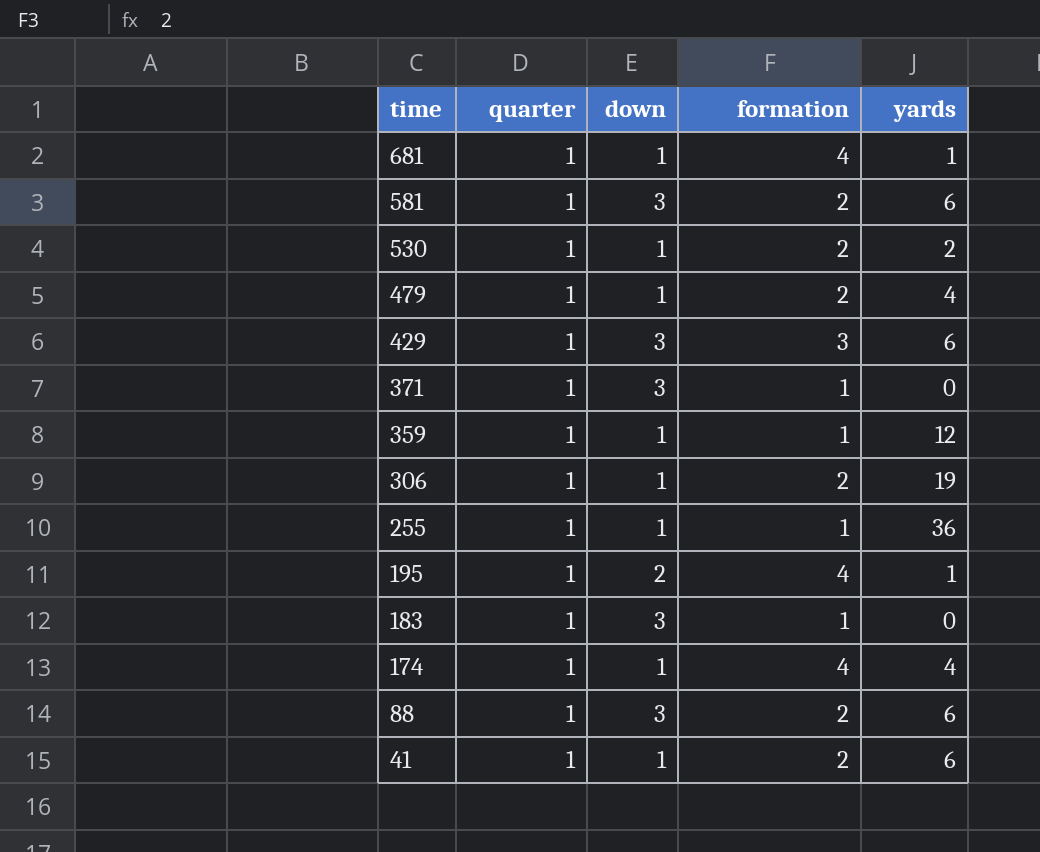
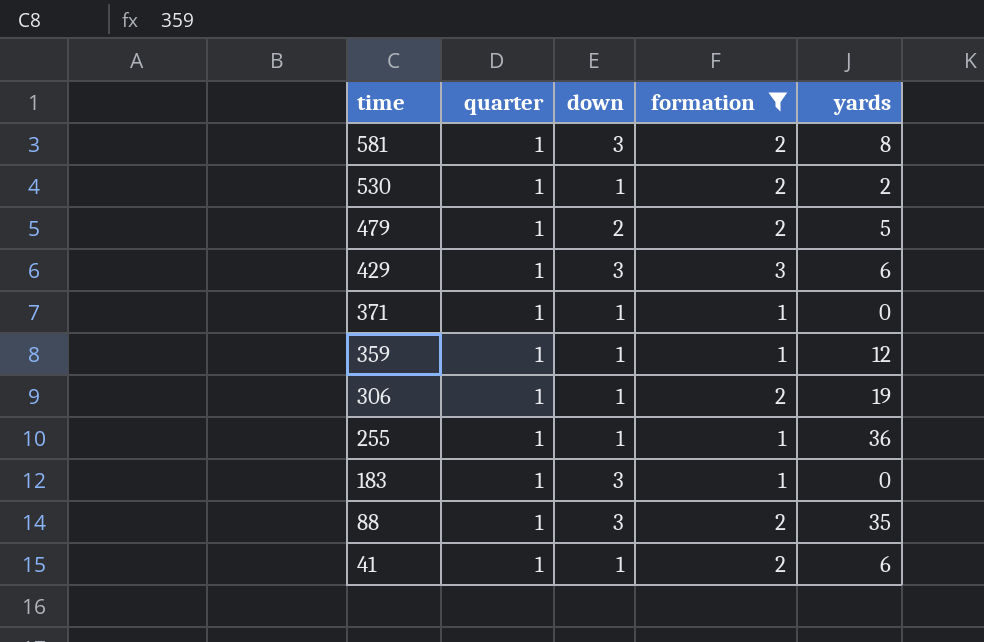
filter: none -> formation != 4
581 | yards: 6 -> 8
479 | down: 1 -> 2
479 | yards: 4 -> 5
371 | down: 3 -> 1
88 | yards: 6 -> 35

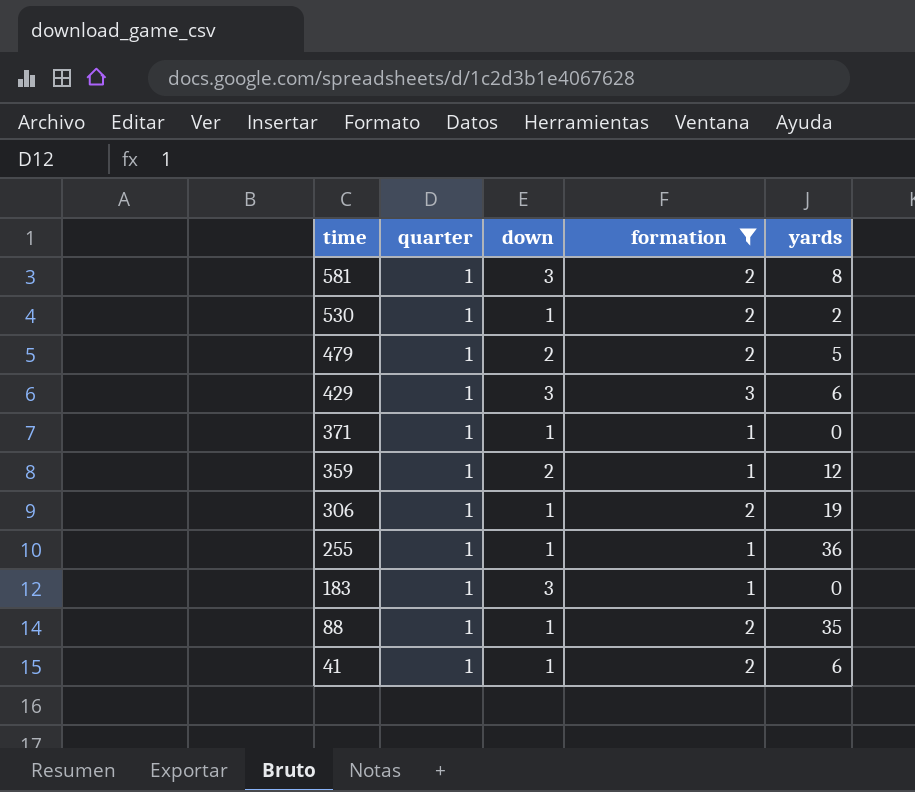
359 | down: 1 -> 2
88 | down: 3 -> 1

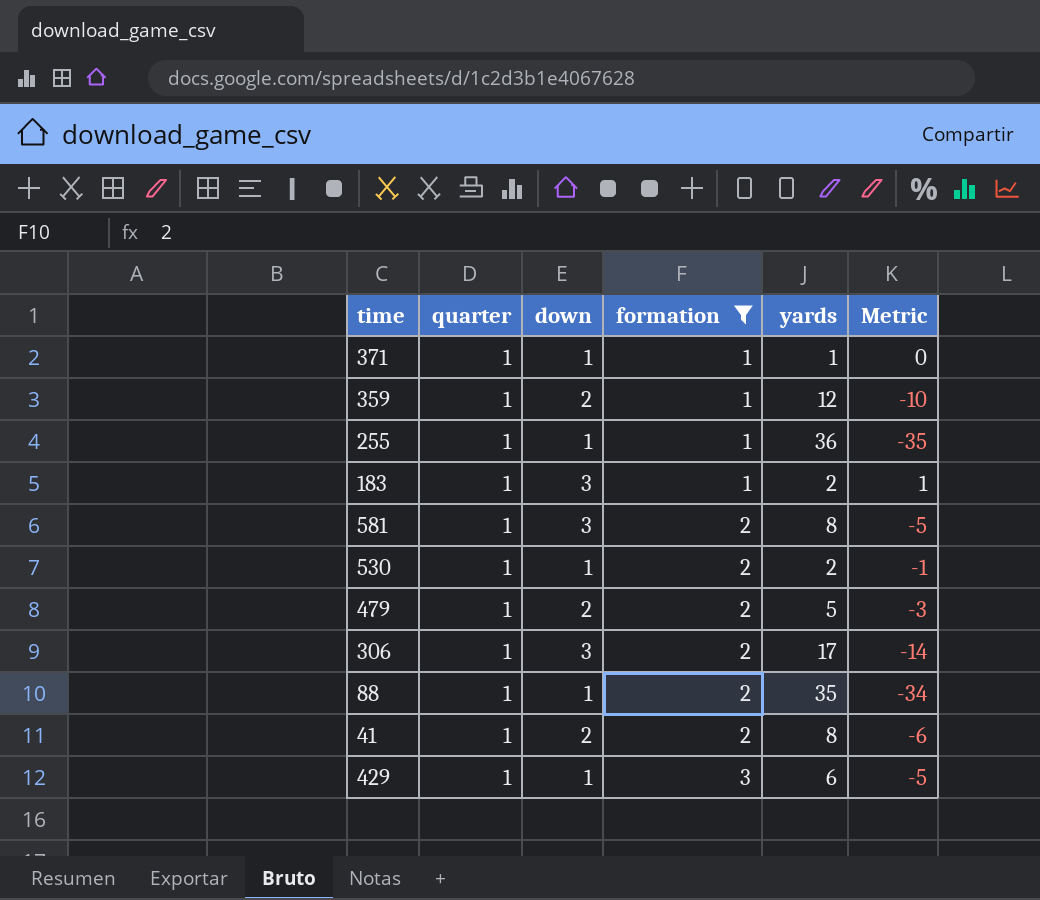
row order: time descending -> formation ascending
column Metric | formula: none -> [down] - [yards]
371 | yards: 0 -> 1
183 | yards: 0 -> 2
306 | down: 1 -> 3
306 | yards: 19 -> 17
41 | down: 1 -> 2
41 | yards: 6 -> 8
429 | down: 3 -> 1

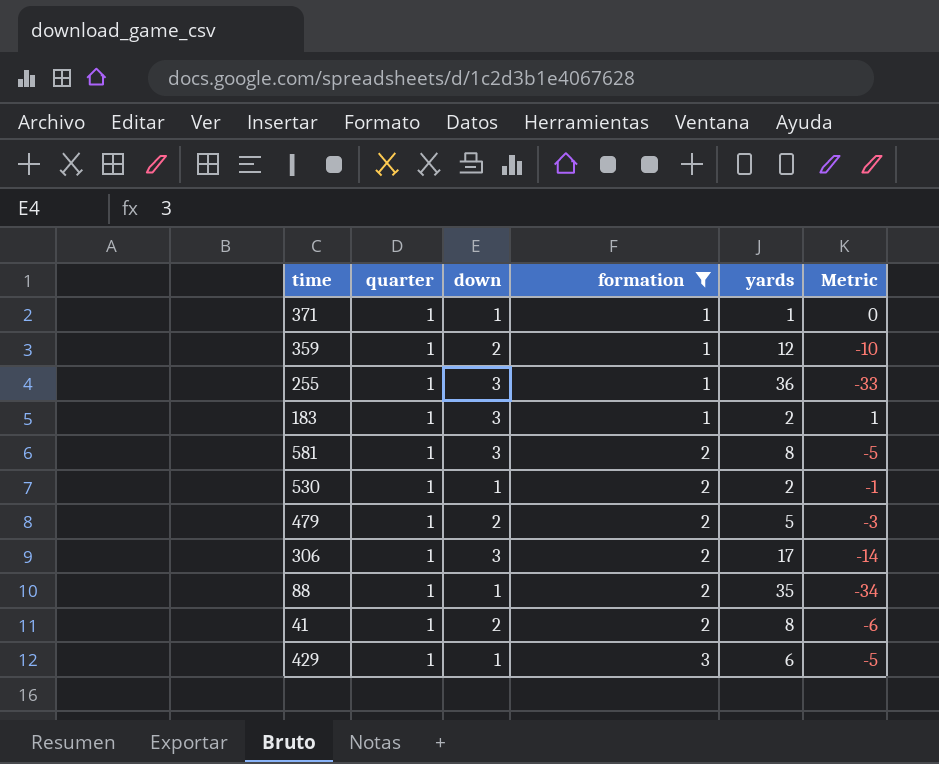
255 | down: 1 -> 3
255 | Metric: -35 -> -33

